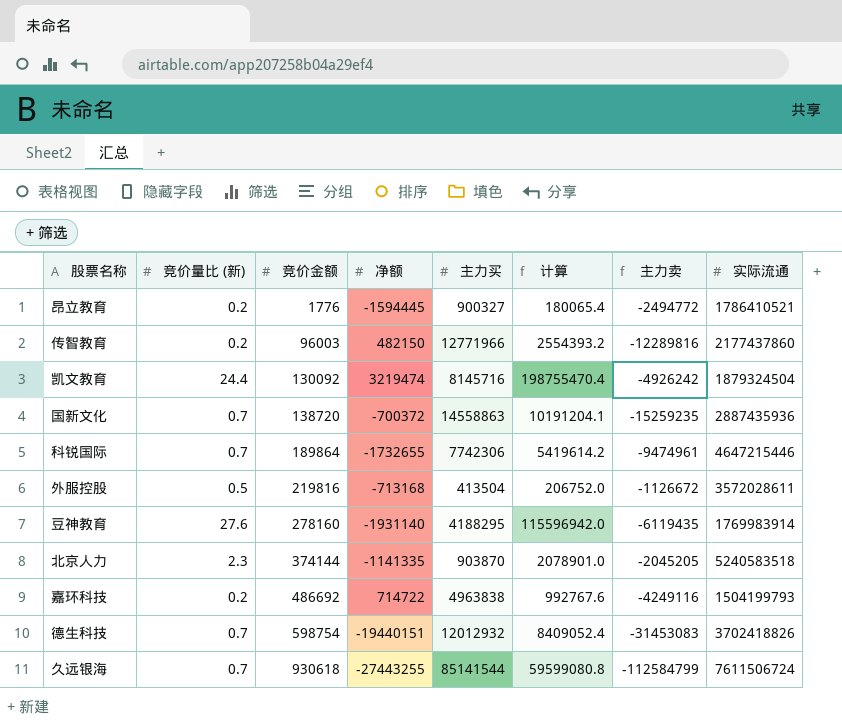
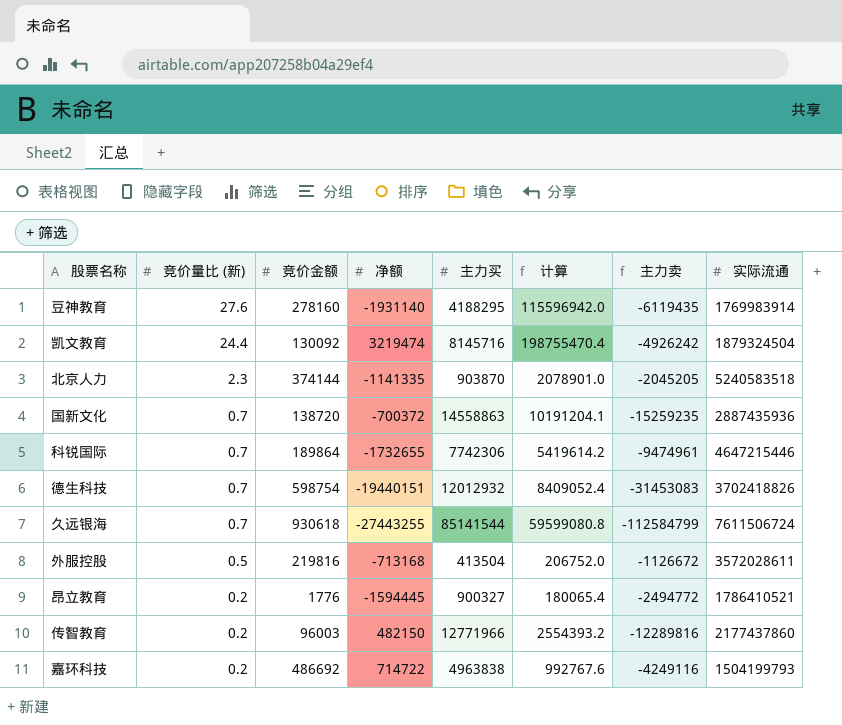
row order: 竞价金额 ascending -> 竞价量比 (新) descending

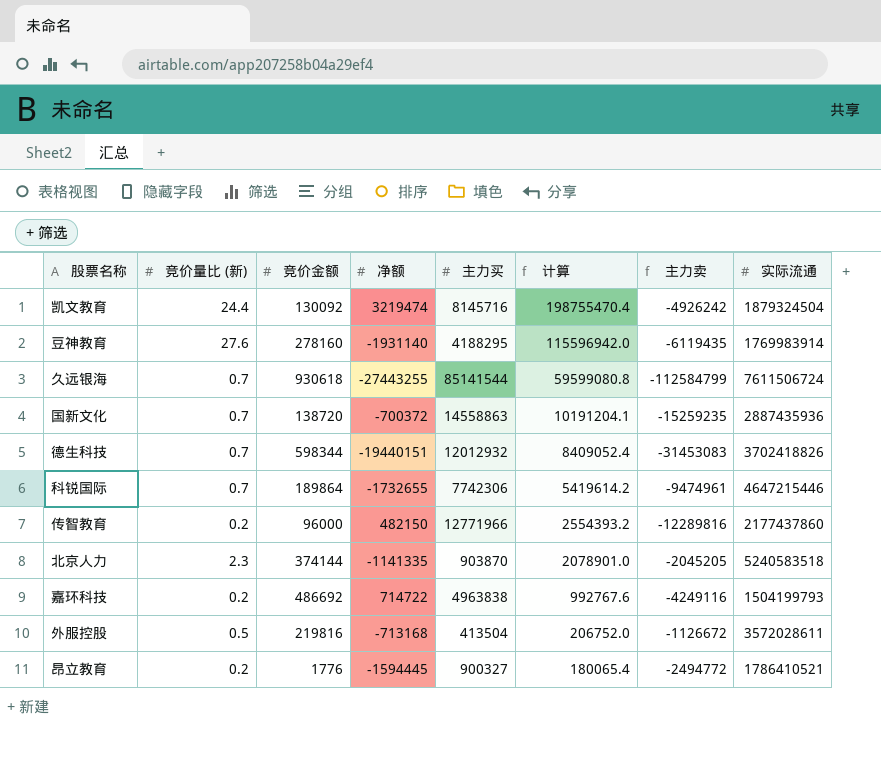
row order: 竞价量比 (新) descending -> 计算 descending
德生科技 | 竞价金额: 598754 -> 598344
传智教育 | 竞价金额: 96003 -> 96000

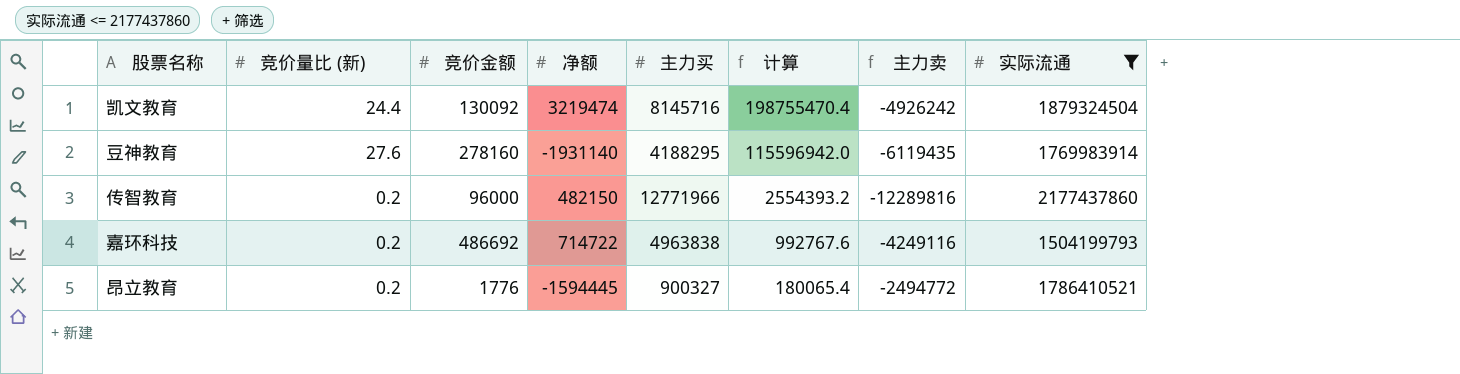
filter: none -> 实际流通 <= 2177437860

